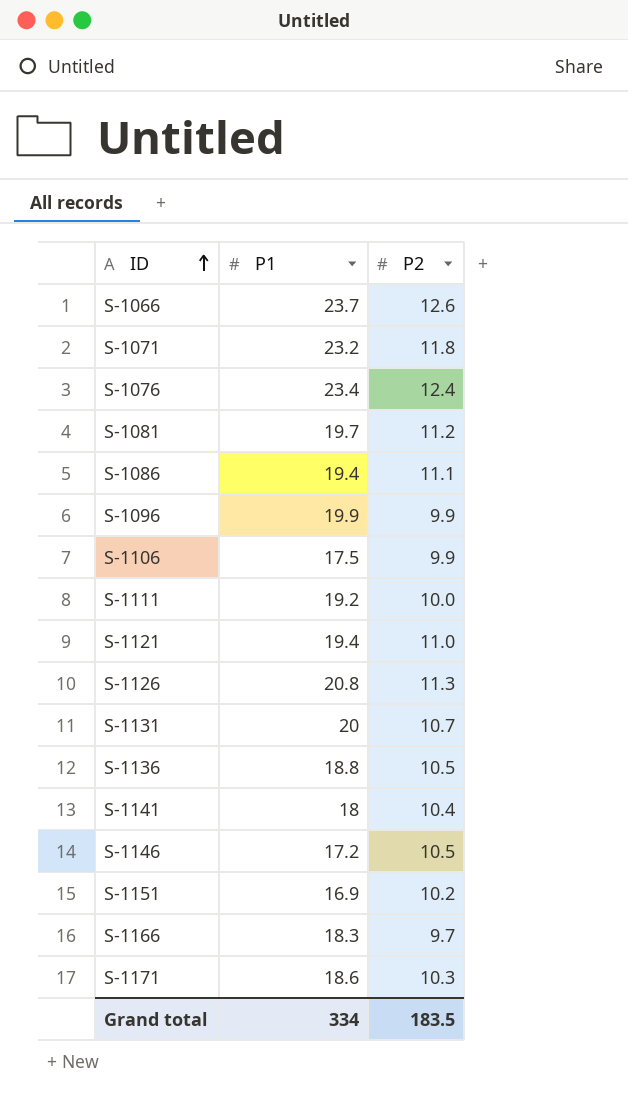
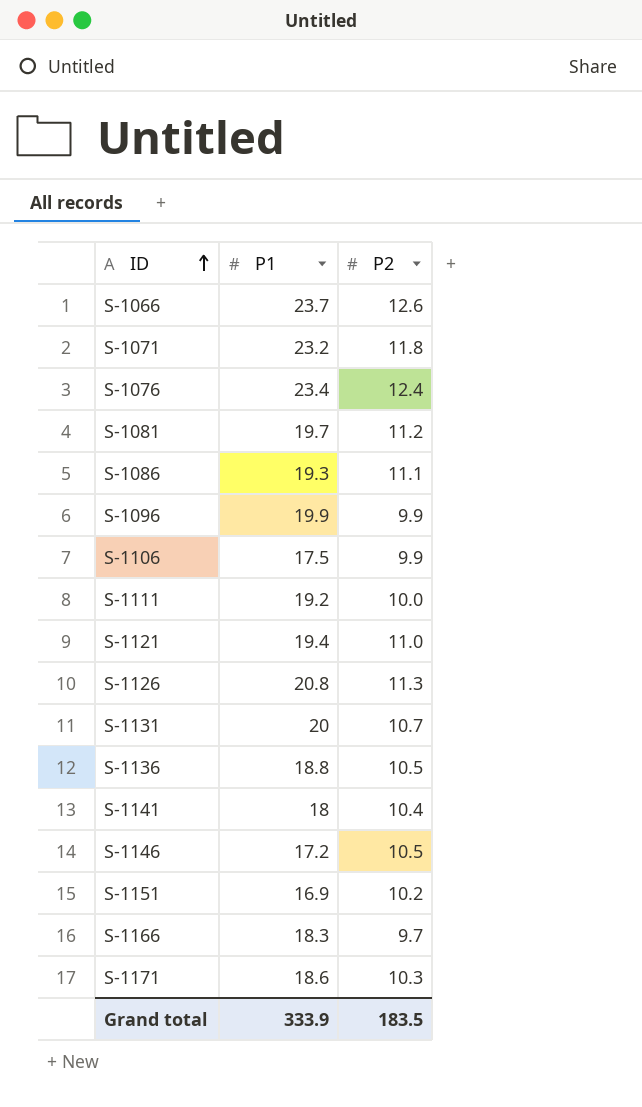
S-1086 | P1: 19.4 -> 19.3
Grand total | P1: 334 -> 333.9

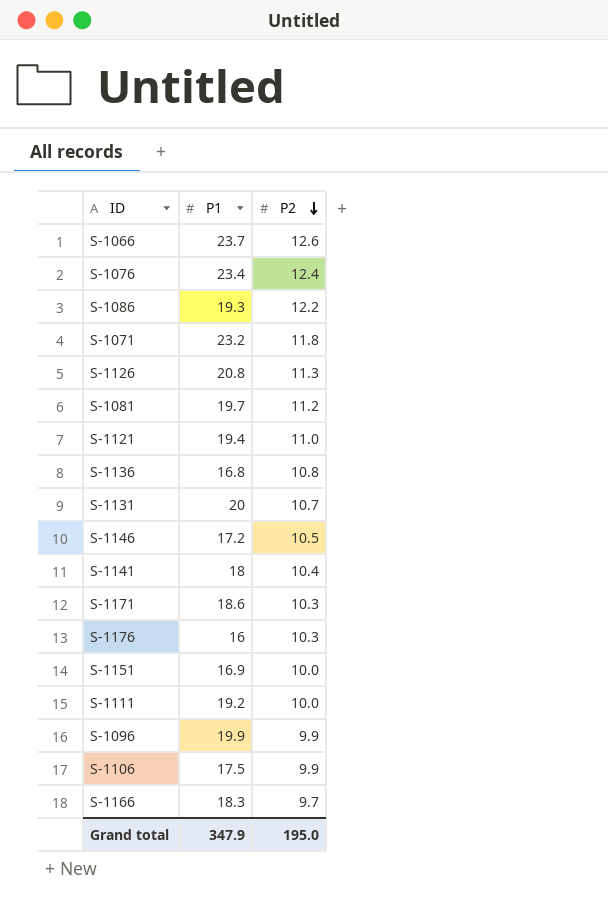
row order: ID ascending -> P2 descending
S-1086 | P2: 11.1 -> 12.2
S-1136 | P1: 18.8 -> 16.8
S-1136 | P2: 10.5 -> 10.8
row S-1176: none -> 16 | 10.3
S-1151 | P2: 10.2 -> 10.0
Grand total | P1: 333.9 -> 347.9
Grand total | P2: 183.5 -> 195.0

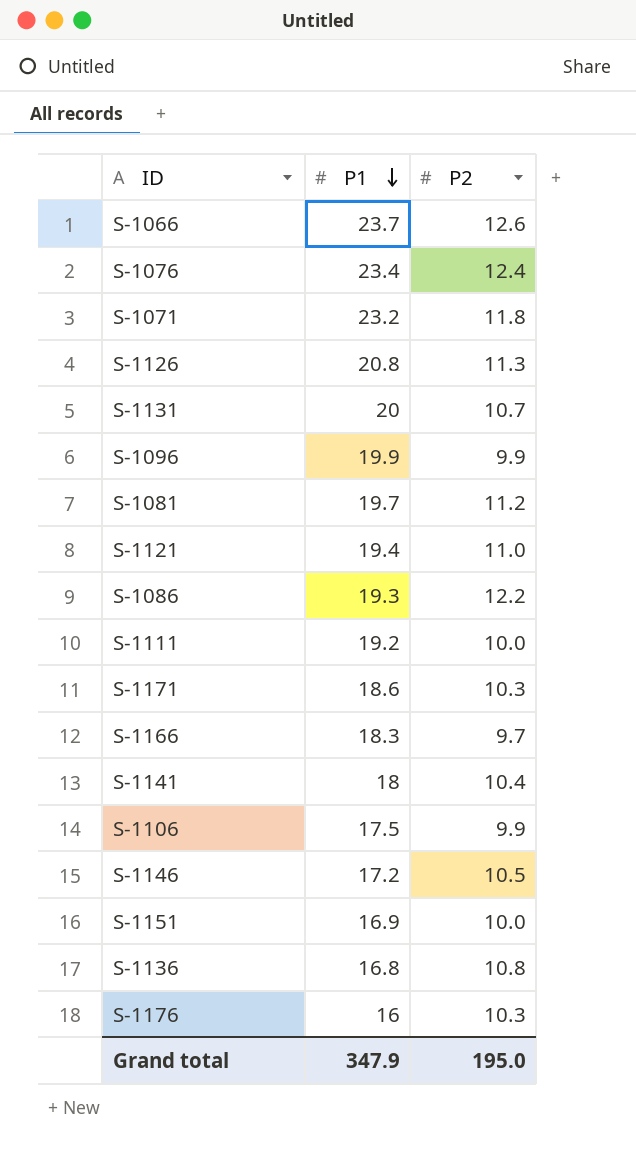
row order: P2 descending -> P1 descending

